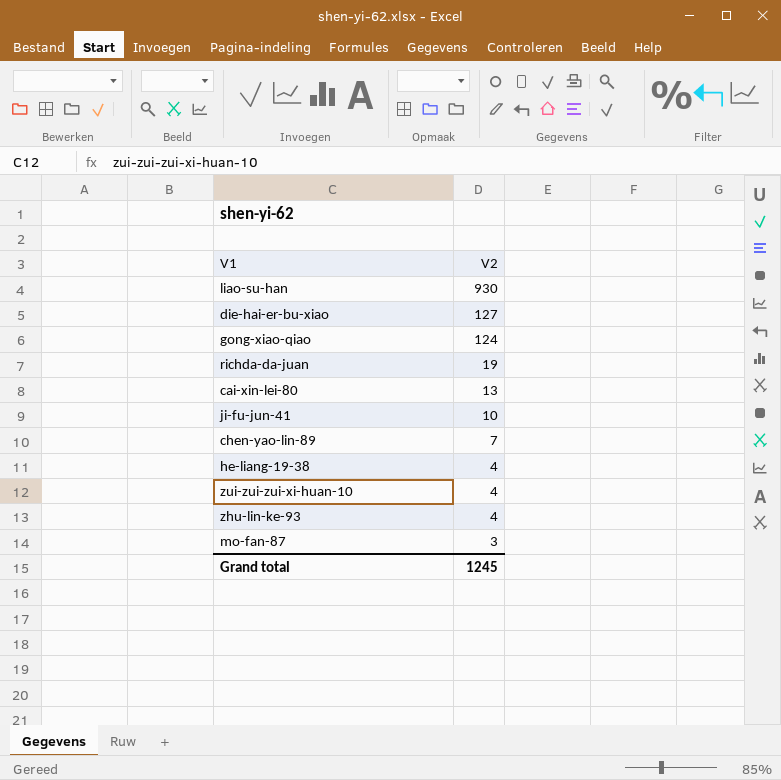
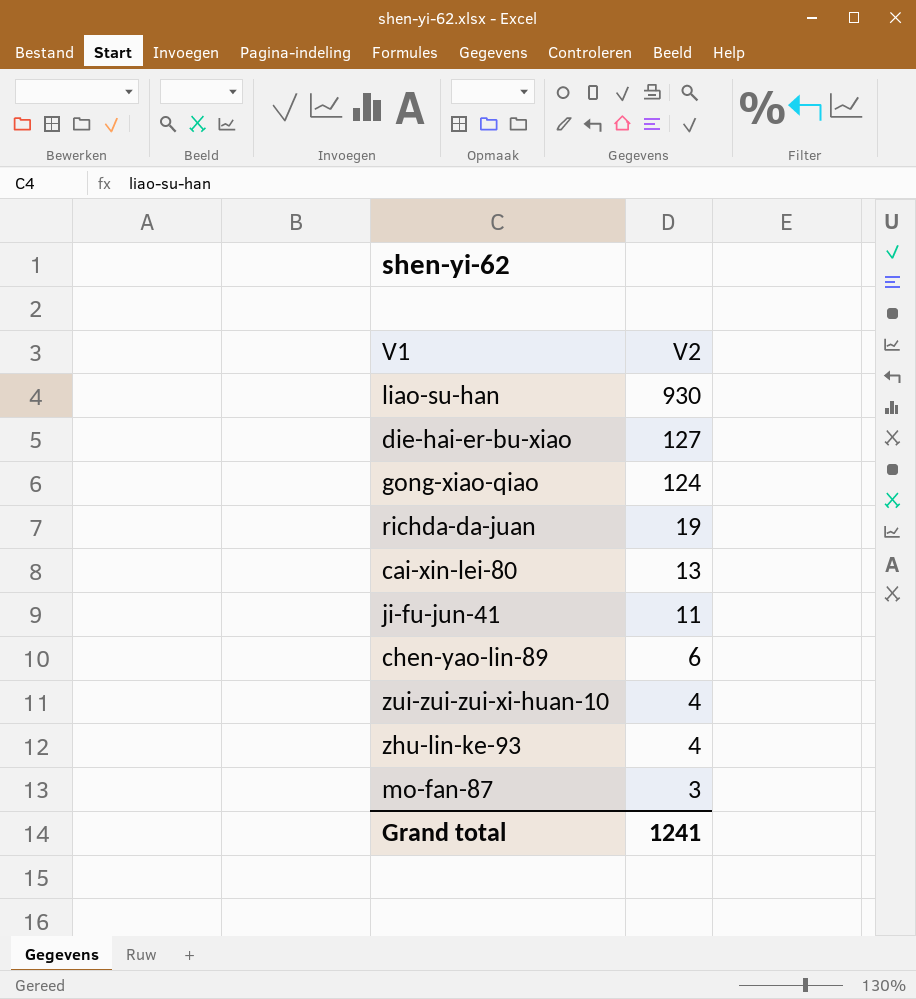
row he-liang-19-38: 4 -> none
ji-fu-jun-41 | V2: 10 -> 11
chen-yao-lin-89 | V2: 7 -> 6
Grand total | V2: 1245 -> 1241

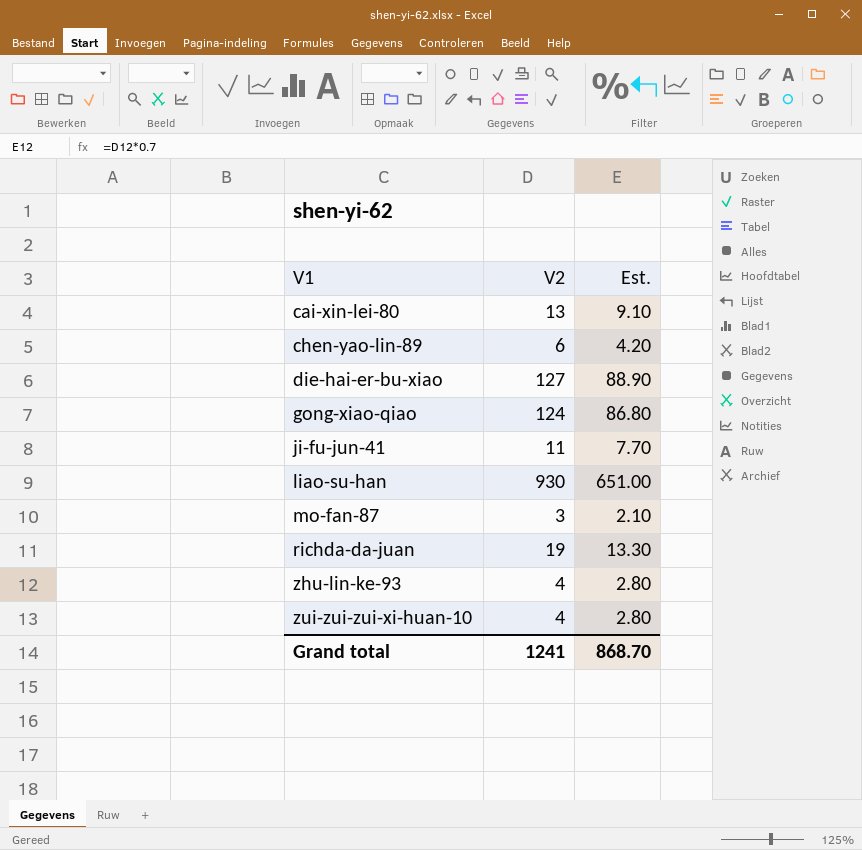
row order: V2 descending -> V1 ascending
column Est. | formula: none -> [V2] * 0.7

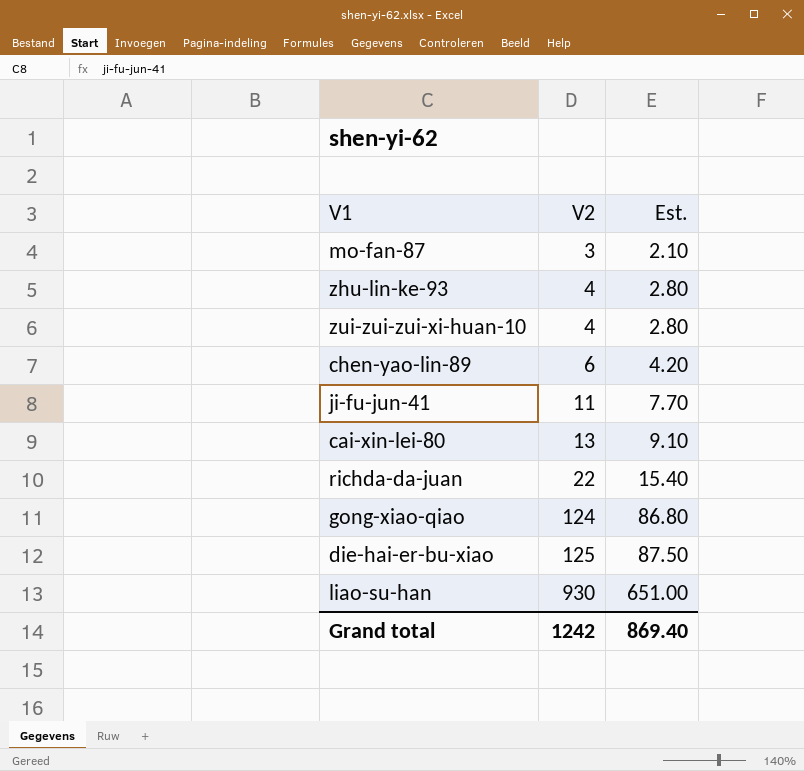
row order: V1 ascending -> V2 ascending
richda-da-juan | V2: 19 -> 22
richda-da-juan | Est.: 13.30 -> 15.40
die-hai-er-bu-xiao | V2: 127 -> 125
die-hai-er-bu-xiao | Est.: 88.90 -> 87.50
Grand total | V2: 1241 -> 1242
Grand total | Est.: 868.70 -> 869.40

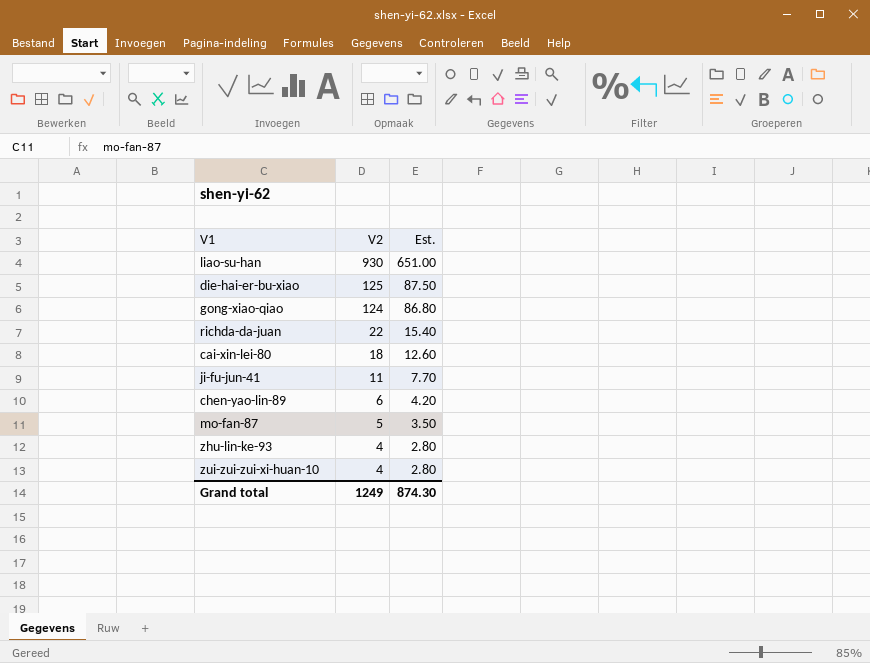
row order: V2 ascending -> V2 descending
cai-xin-lei-80 | V2: 13 -> 18
cai-xin-lei-80 | Est.: 9.10 -> 12.60
mo-fan-87 | V2: 3 -> 5
mo-fan-87 | Est.: 2.10 -> 3.50
Grand total | V2: 1242 -> 1249
Grand total | Est.: 869.40 -> 874.30

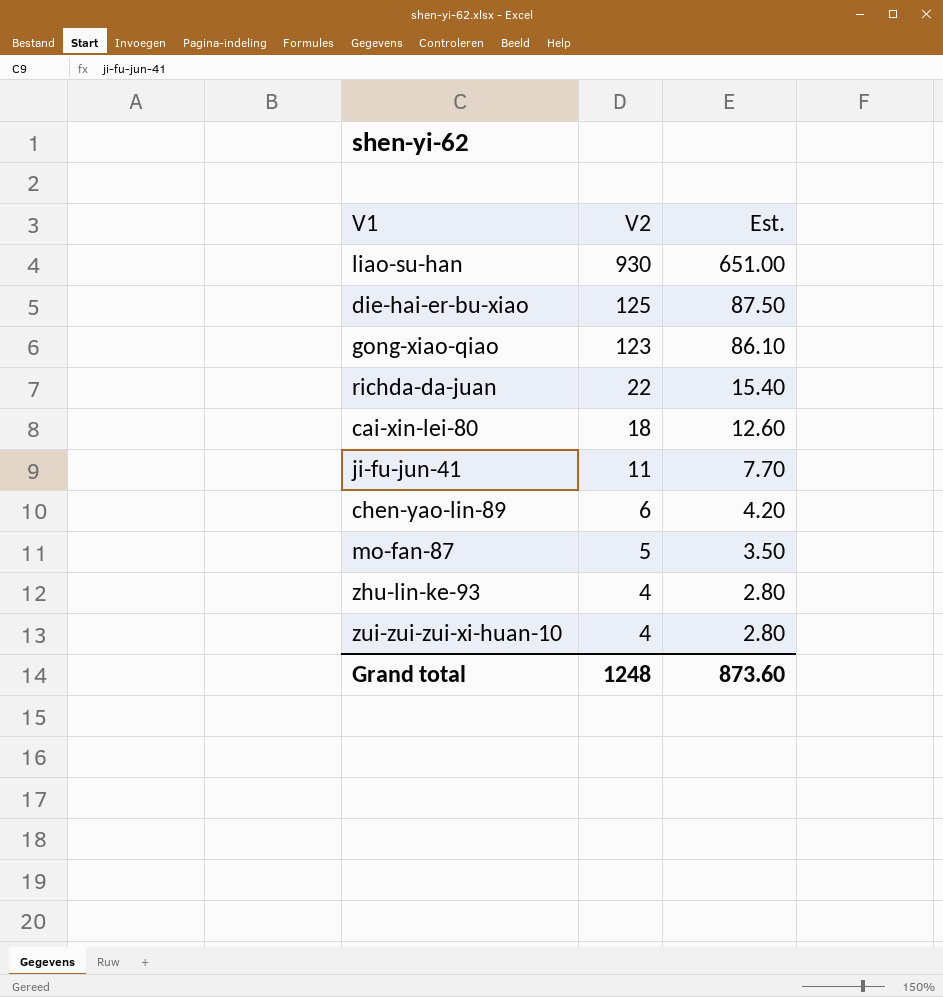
gong-xiao-qiao | V2: 124 -> 123
gong-xiao-qiao | Est.: 86.80 -> 86.10
Grand total | V2: 1249 -> 1248
Grand total | Est.: 874.30 -> 873.60

